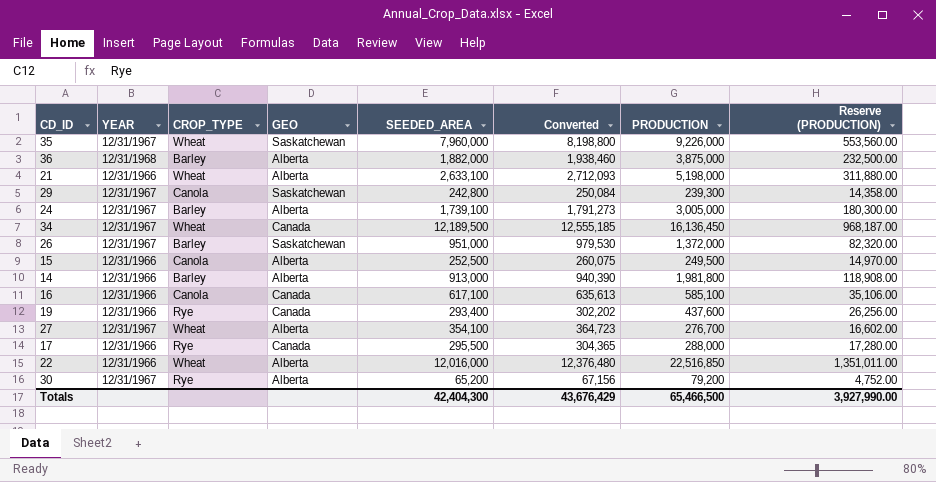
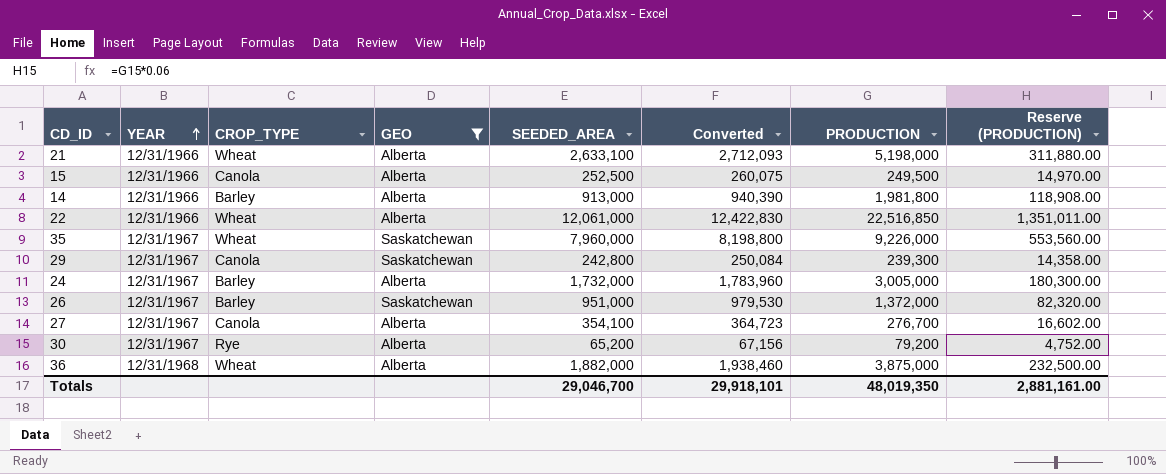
filter: none -> GEO != Canada
row order: none -> YEAR ascending
22 | SEEDED_AREA: 12,016,000 -> 12,061,000
22 | Converted: 12,376,480 -> 12,422,830
24 | SEEDED_AREA: 1,739,100 -> 1,732,000
24 | Converted: 1,791,273 -> 1,783,960
27 | CROP_TYPE: Wheat -> Canola
36 | CROP_TYPE: Barley -> Wheat
Totals | SEEDED_AREA: 42,404,300 -> 29,046,700
Totals | Converted: 43,676,429 -> 29,918,101
Totals | PRODUCTION: 65,466,500 -> 48,019,350
Totals | Reserve (PRODUCTION): 3,927,990.00 -> 2,881,161.00

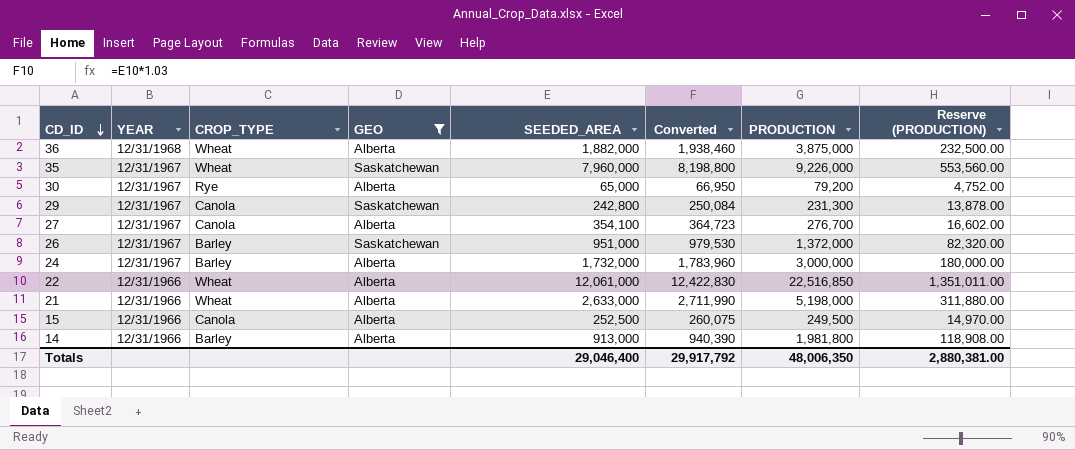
row order: YEAR ascending -> CD_ID descending
30 | SEEDED_AREA: 65,200 -> 65,000
30 | Converted: 67,156 -> 66,950
29 | PRODUCTION: 239,300 -> 231,300
29 | Reserve (PRODUCTION): 14,358.00 -> 13,878.00
24 | PRODUCTION: 3,005,000 -> 3,000,000
24 | Reserve (PRODUCTION): 180,300.00 -> 180,000.00
21 | SEEDED_AREA: 2,633,100 -> 2,633,000
21 | Converted: 2,712,093 -> 2,711,990
Totals | SEEDED_AREA: 29,046,700 -> 29,046,400
Totals | Converted: 29,918,101 -> 29,917,792
Totals | PRODUCTION: 48,019,350 -> 48,006,350
Totals | Reserve (PRODUCTION): 2,881,161.00 -> 2,880,381.00

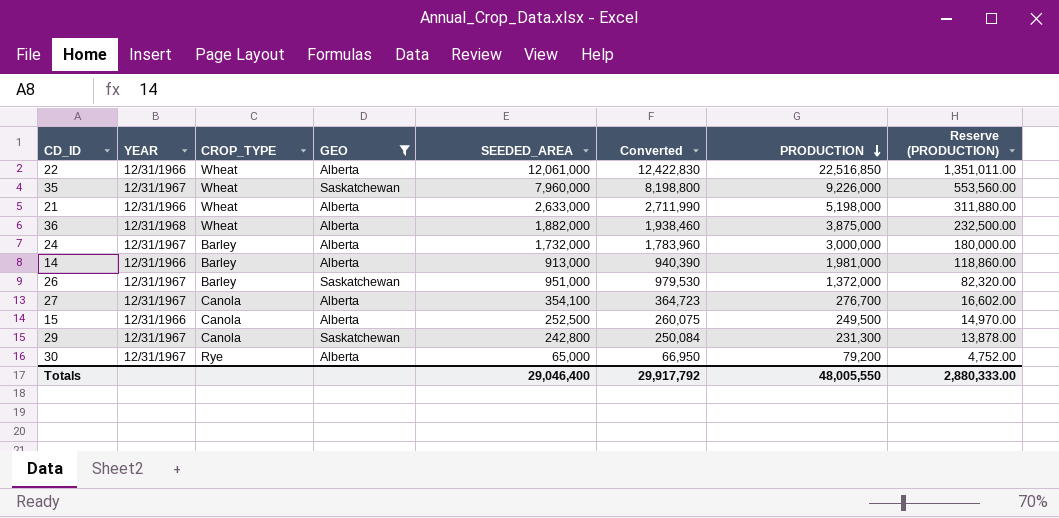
row order: CD_ID descending -> PRODUCTION descending
14 | PRODUCTION: 1,981,800 -> 1,981,000
14 | Reserve (PRODUCTION): 118,908.00 -> 118,860.00
Totals | PRODUCTION: 48,006,350 -> 48,005,550
Totals | Reserve (PRODUCTION): 2,880,381.00 -> 2,880,333.00

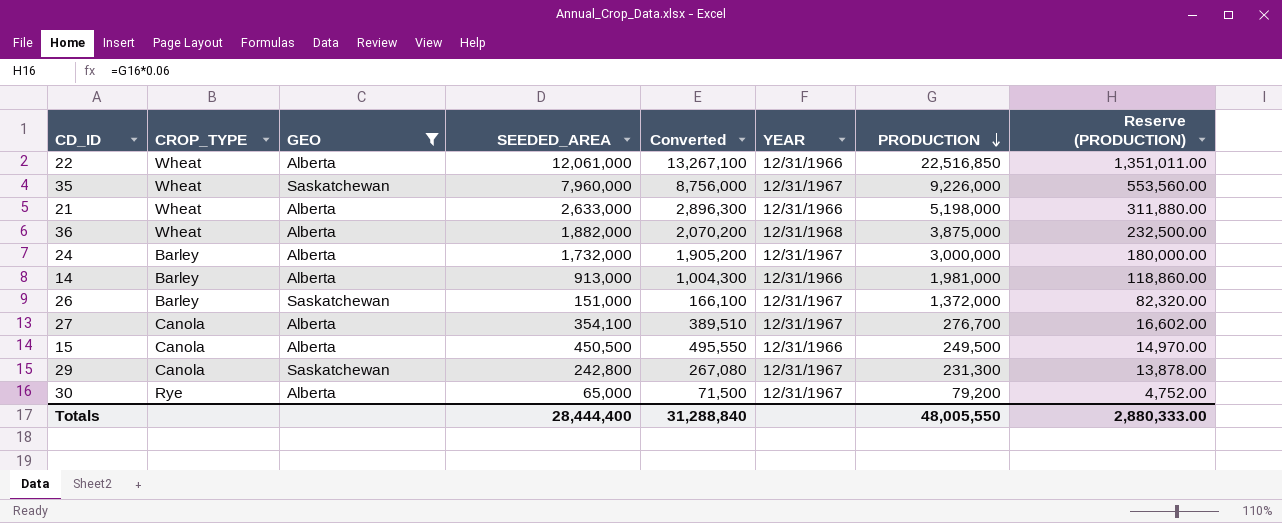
column Converted | formula: [SEEDED_AREA] * 1.03 -> [SEEDED_AREA] * 1.1
column YEAR | position: 2 -> 6
26 | SEEDED_AREA: 951,000 -> 151,000
15 | SEEDED_AREA: 252,500 -> 450,500
Totals | SEEDED_AREA: 29,046,400 -> 28,444,400
Totals | Converted: 29,917,792 -> 31,288,840

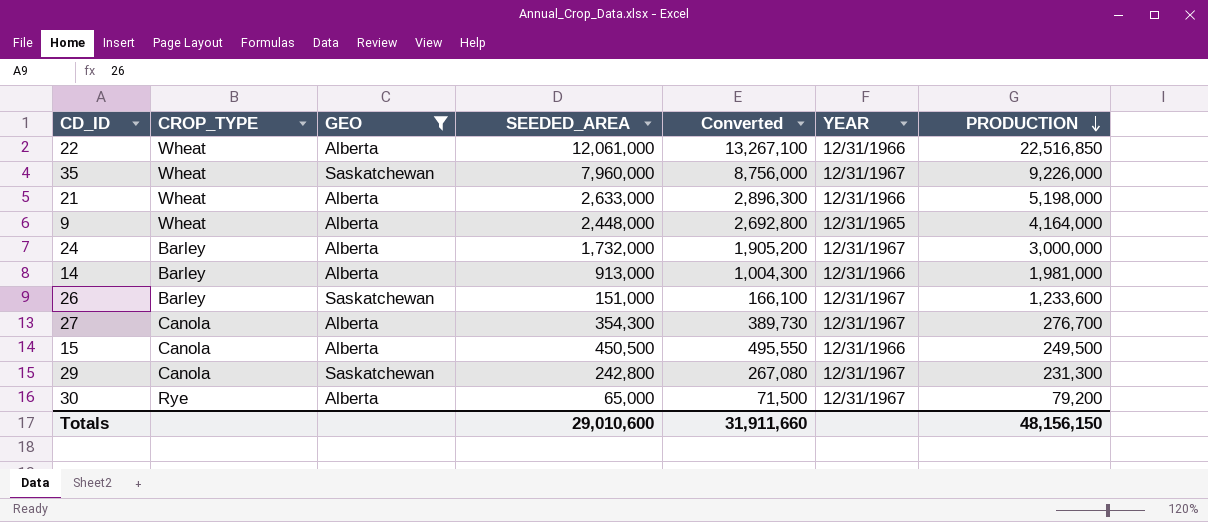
column Reserve (PRODUCTION) | formula: [PRODUCTION] * 0.06 -> none
row 36: Wheat | Alberta | 1,882,000 | 2,070,200 | 12/31/1968 | 3,875,000 | 232,500.00 -> none
row 9: none -> Wheat | Alberta | 2,448,000 | 2,692,800 | 12/31/1965 | 4,164,000
26 | PRODUCTION: 1,372,000 -> 1,233,600
27 | SEEDED_AREA: 354,100 -> 354,300
27 | Converted: 389,510 -> 389,730
Totals | SEEDED_AREA: 28,444,400 -> 29,010,600
Totals | Converted: 31,288,840 -> 31,911,660
Totals | PRODUCTION: 48,005,550 -> 48,156,150

